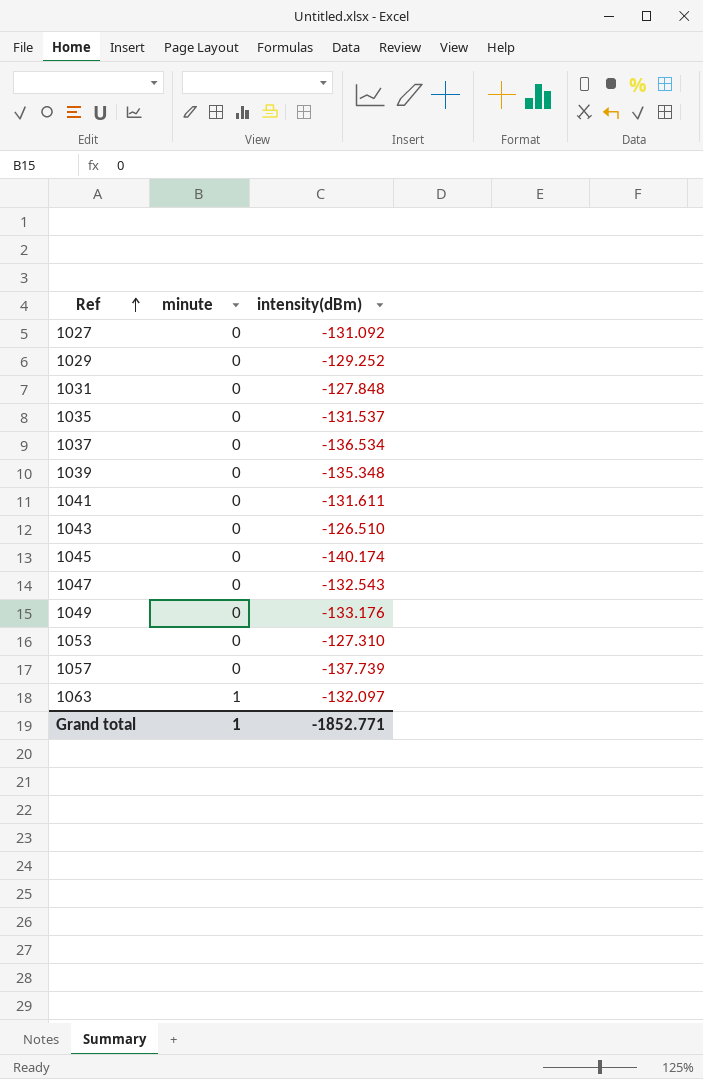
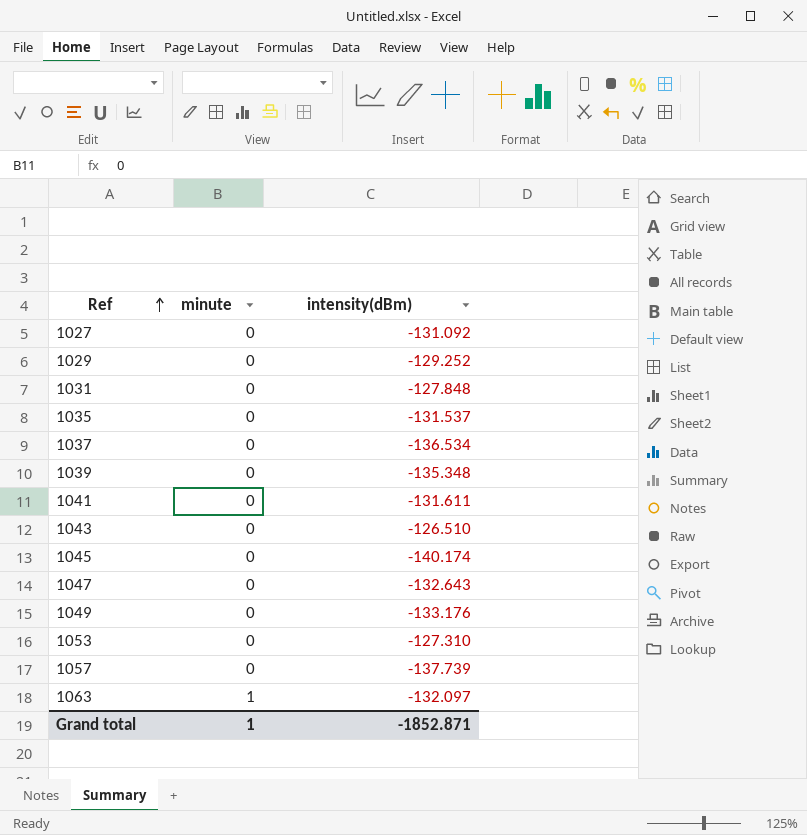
1047 | intensity(dBm): -132.543 -> -132.643
Grand total | intensity(dBm): -1852.771 -> -1852.871

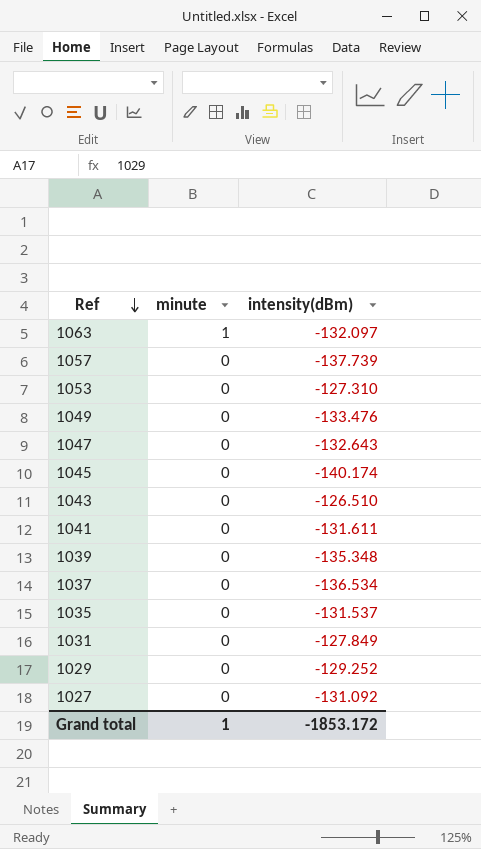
row order: Ref ascending -> Ref descending
1049 | intensity(dBm): -133.176 -> -133.476
1031 | intensity(dBm): -127.848 -> -127.849
Grand total | intensity(dBm): -1852.871 -> -1853.172

